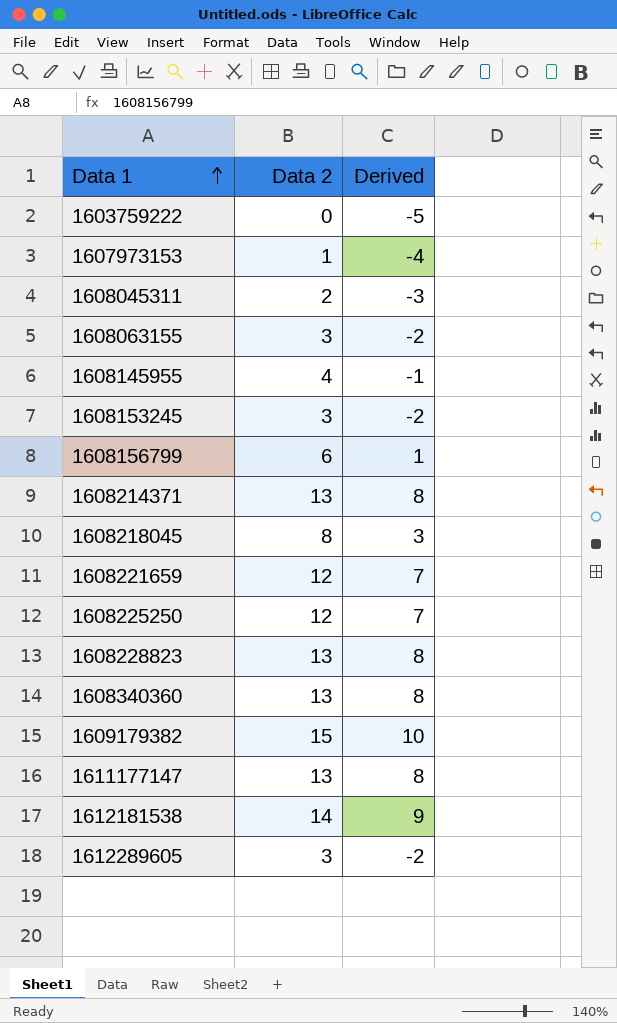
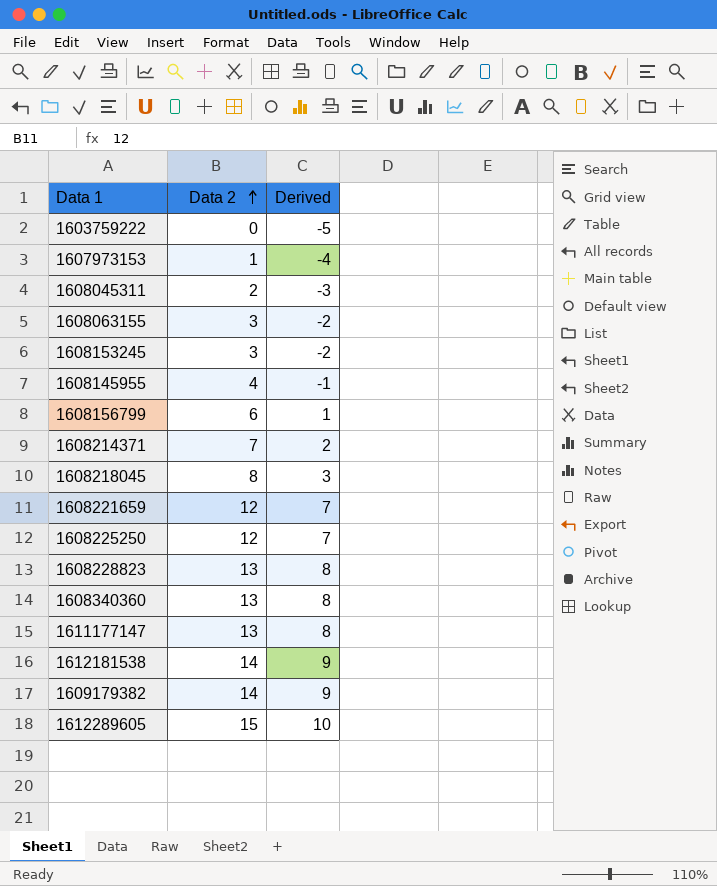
row order: Data 1 ascending -> Data 2 ascending
1608214371 | Data 2: 13 -> 7
1608214371 | Derived: 8 -> 2
1609179382 | Data 2: 15 -> 14
1609179382 | Derived: 10 -> 9
1612289605 | Data 2: 3 -> 15
1612289605 | Derived: -2 -> 10

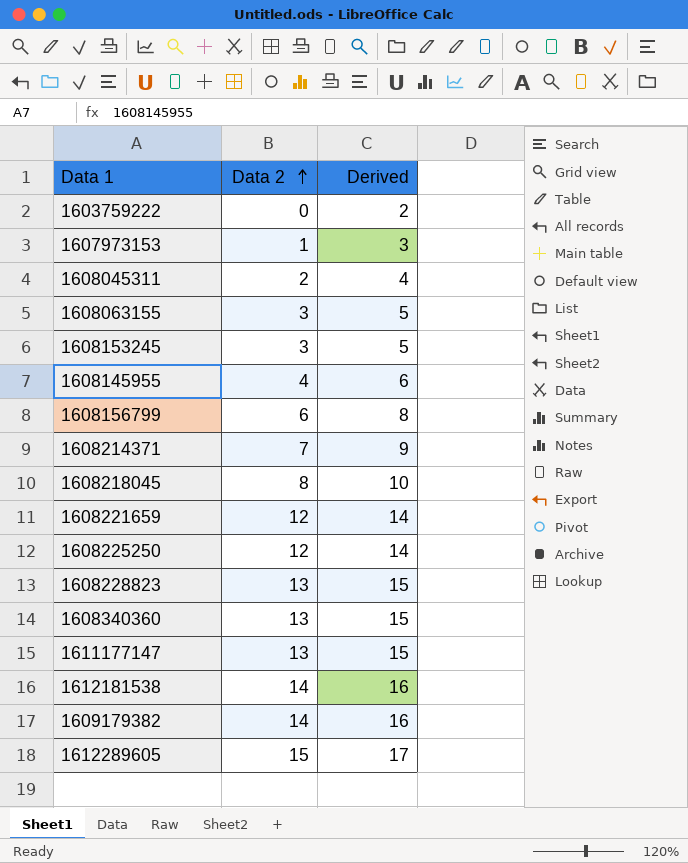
column Derived | formula: [Data 2] - 5 -> [Data 2] + 2

